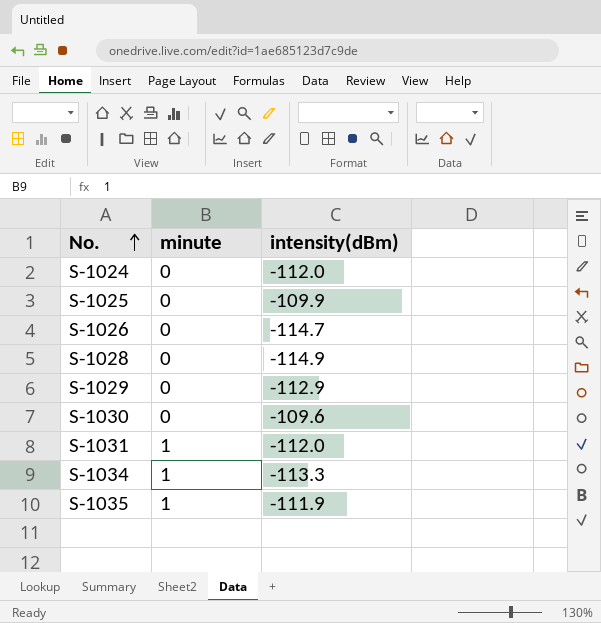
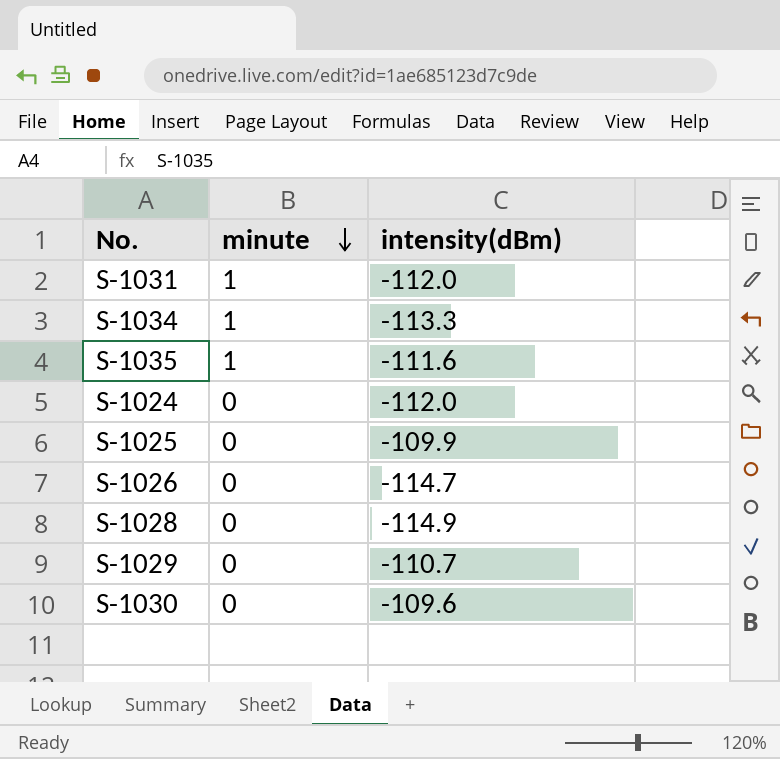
row order: No. ascending -> minute descending
S-1035 | intensity(dBm): -111.9 -> -111.6
S-1029 | intensity(dBm): -112.9 -> -110.7

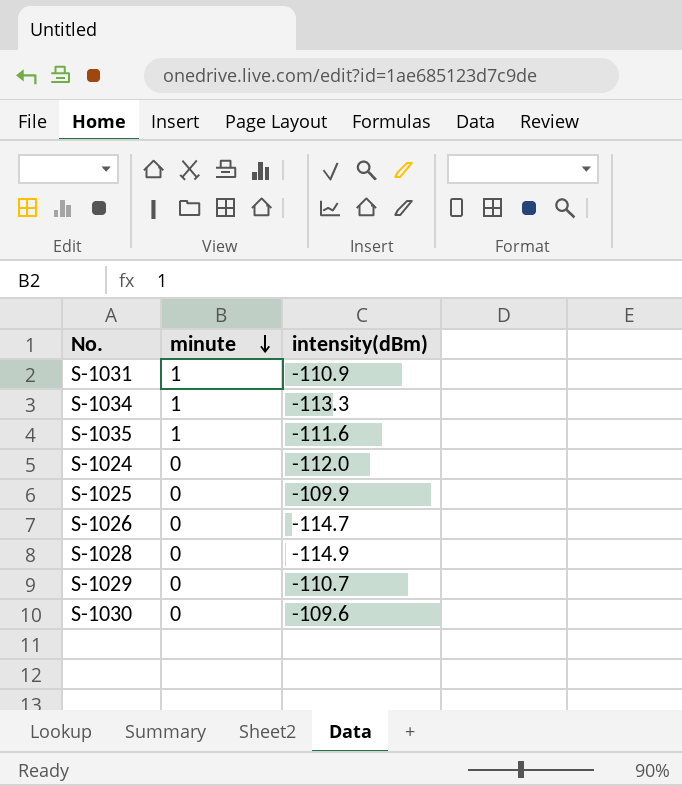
S-1031 | intensity(dBm): -112.0 -> -110.9

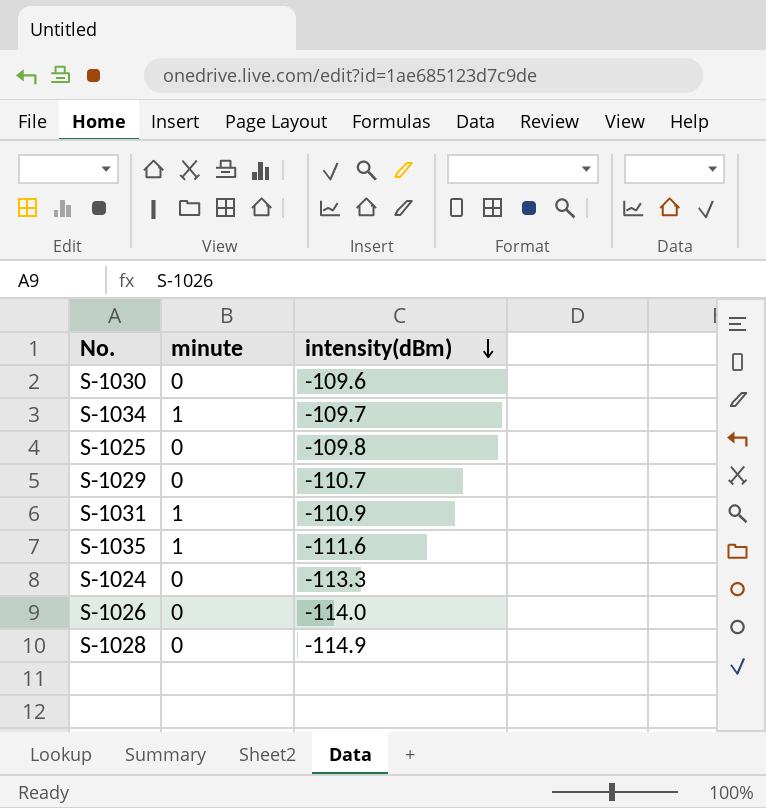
row order: minute descending -> intensity(dBm) descending
S-1034 | intensity(dBm): -113.3 -> -109.7
S-1025 | intensity(dBm): -109.9 -> -109.8
S-1024 | intensity(dBm): -112.0 -> -113.3
S-1026 | intensity(dBm): -114.7 -> -114.0

